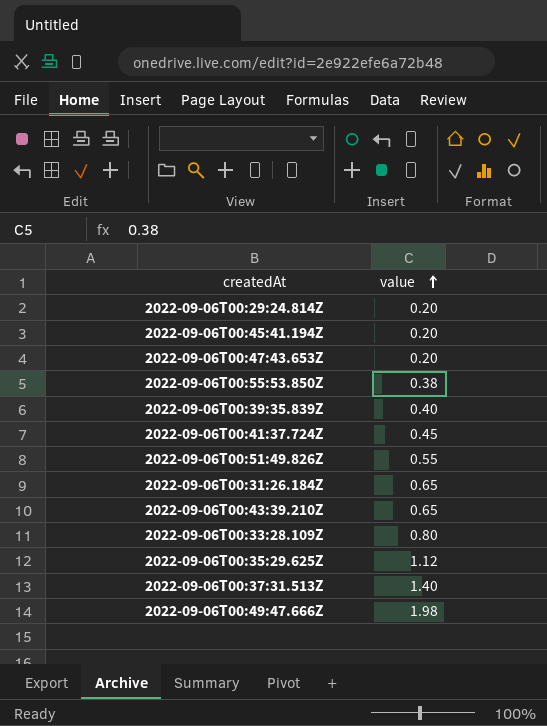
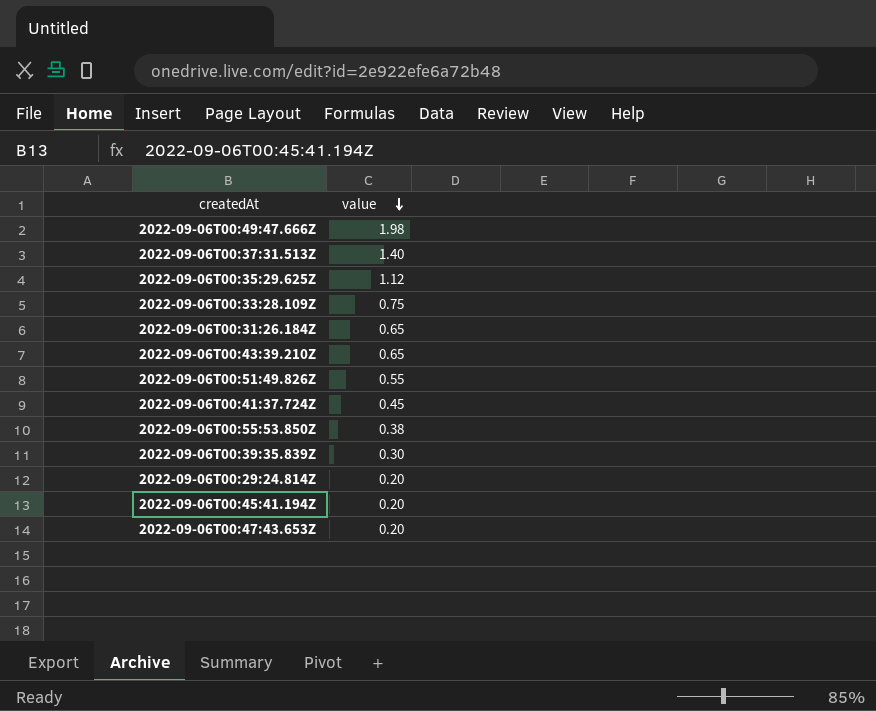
row order: value ascending -> value descending
2022-09-06T00:33:28.109Z | value: 0.80 -> 0.75
2022-09-06T00:39:35.839Z | value: 0.40 -> 0.30

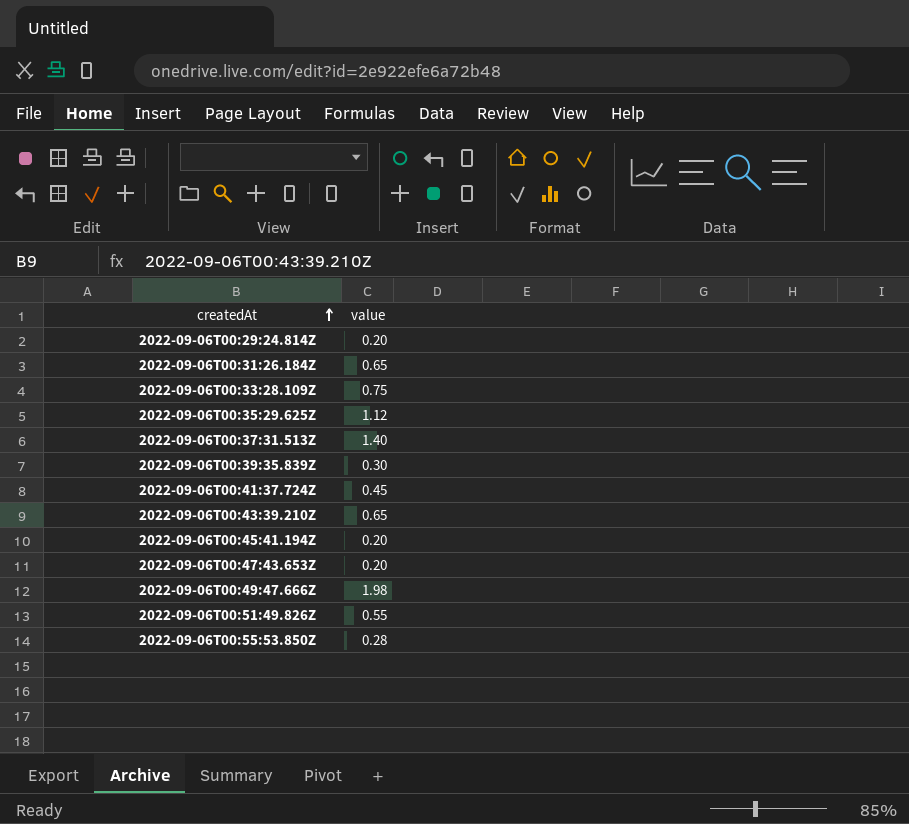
row order: value descending -> createdAt ascending
2022-09-06T00:55:53.850Z | value: 0.38 -> 0.28

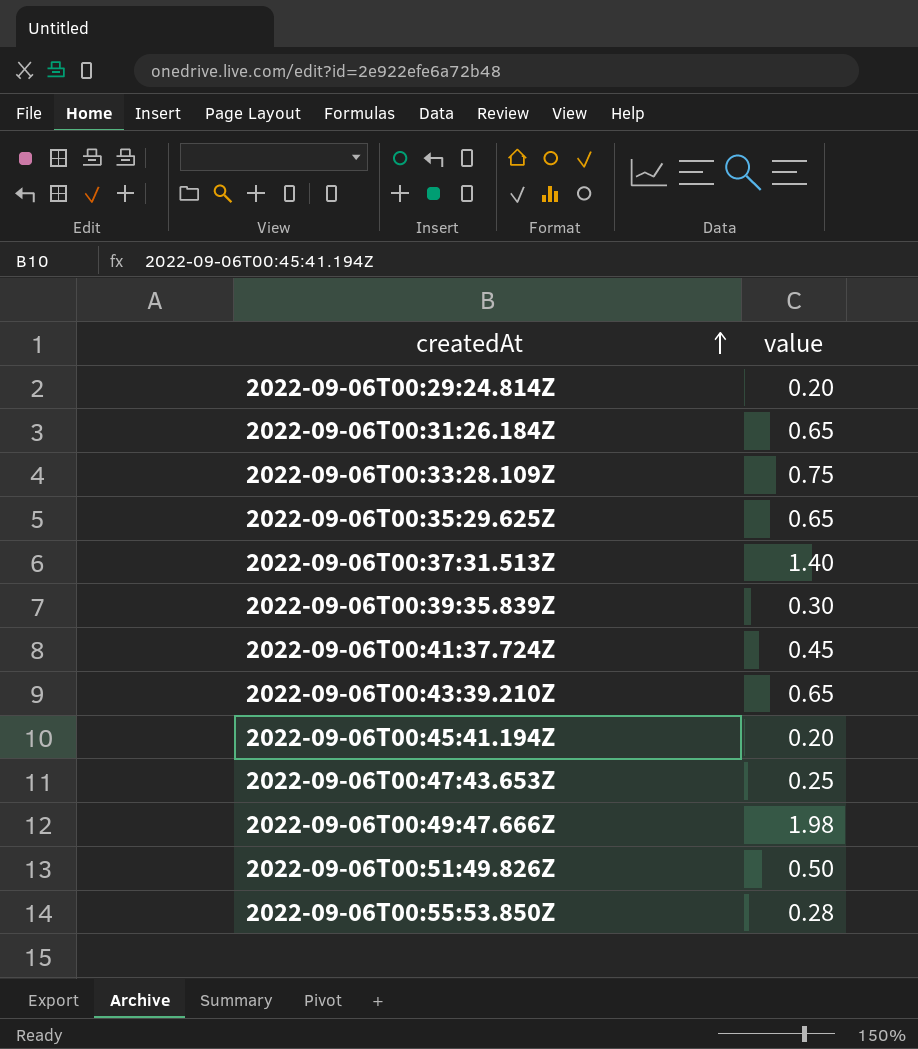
2022-09-06T00:35:29.625Z | value: 1.12 -> 0.65
2022-09-06T00:47:43.653Z | value: 0.20 -> 0.25
2022-09-06T00:51:49.826Z | value: 0.55 -> 0.50

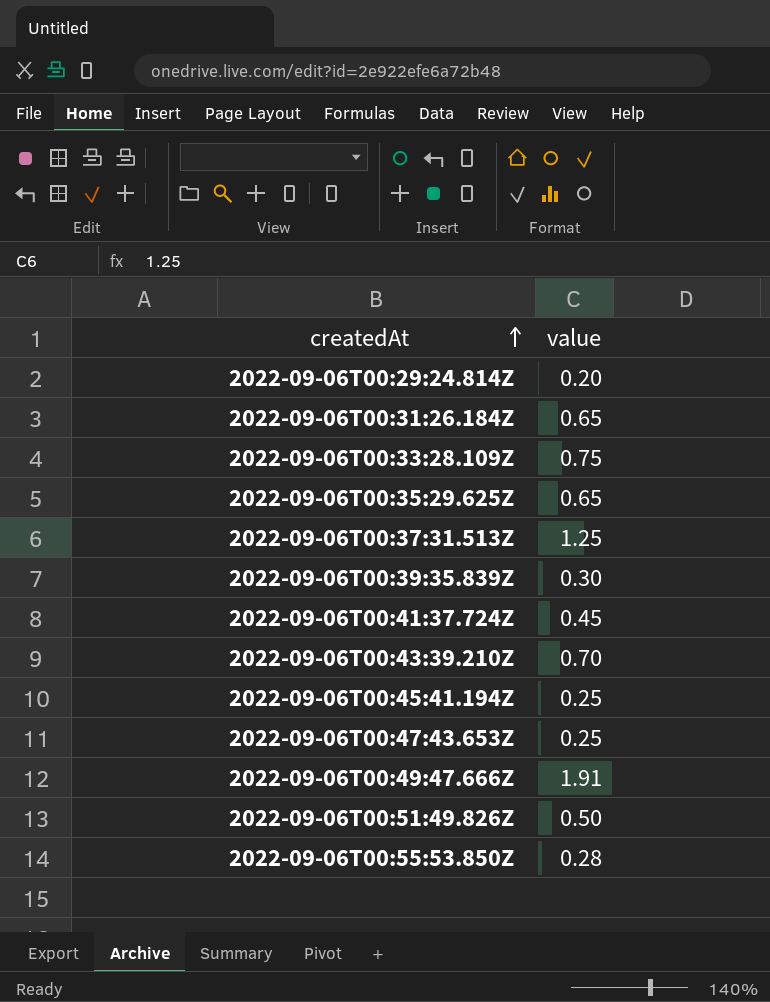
2022-09-06T00:37:31.513Z | value: 1.40 -> 1.25
2022-09-06T00:43:39.210Z | value: 0.65 -> 0.70
2022-09-06T00:45:41.194Z | value: 0.20 -> 0.25
2022-09-06T00:49:47.666Z | value: 1.98 -> 1.91

